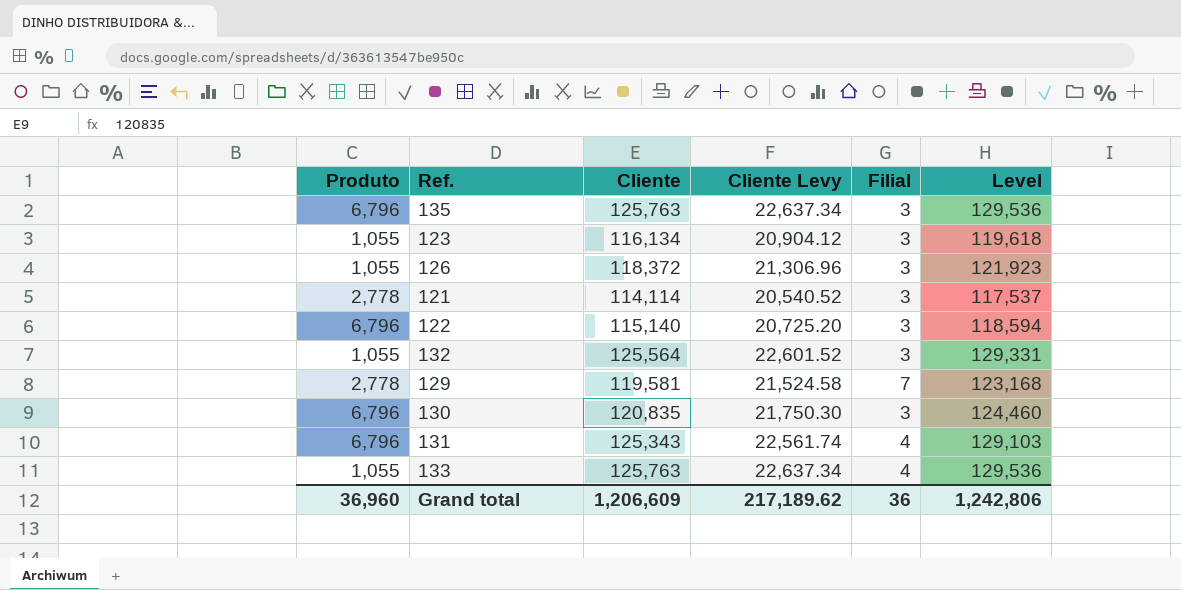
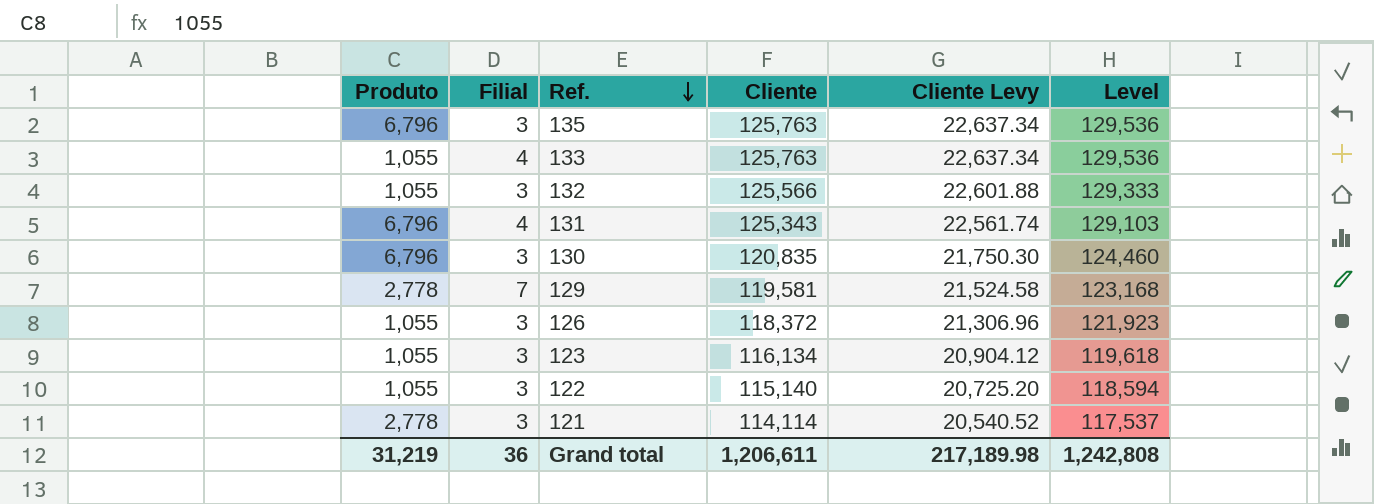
row order: none -> Ref. descending
column Filial | position: 5 -> 2
132 | Cliente: 125,564 -> 125,566
132 | Cliente Levy: 22,601.52 -> 22,601.88
132 | Level: 129,331 -> 129,333
122 | Produto: 6,796 -> 1,055
Grand total | Produto: 36,960 -> 31,219
Grand total | Cliente: 1,206,609 -> 1,206,611
Grand total | Cliente Levy: 217,189.62 -> 217,189.98
Grand total | Level: 1,242,806 -> 1,242,808

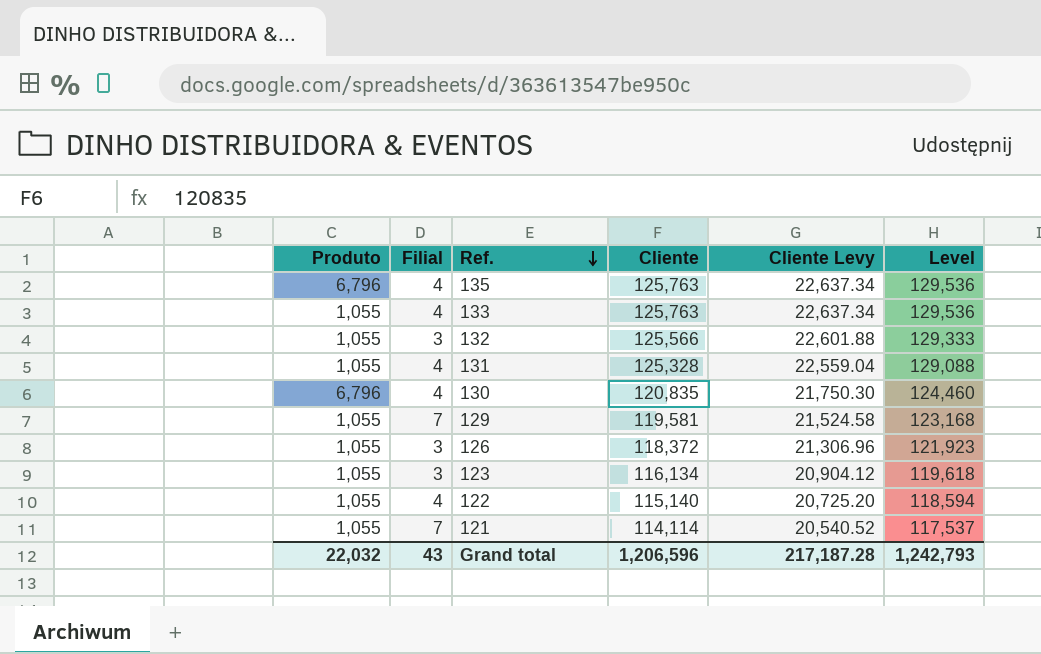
135 | Filial: 3 -> 4
131 | Produto: 6,796 -> 1,055
131 | Cliente: 125,343 -> 125,328
131 | Cliente Levy: 22,561.74 -> 22,559.04
131 | Level: 129,103 -> 129,088
130 | Filial: 3 -> 4
129 | Produto: 2,778 -> 1,055
122 | Filial: 3 -> 4
121 | Produto: 2,778 -> 1,055
121 | Filial: 3 -> 7
Grand total | Produto: 31,219 -> 22,032
Grand total | Filial: 36 -> 43
Grand total | Cliente: 1,206,611 -> 1,206,596
Grand total | Cliente Levy: 217,189.98 -> 217,187.28
Grand total | Level: 1,242,808 -> 1,242,793

